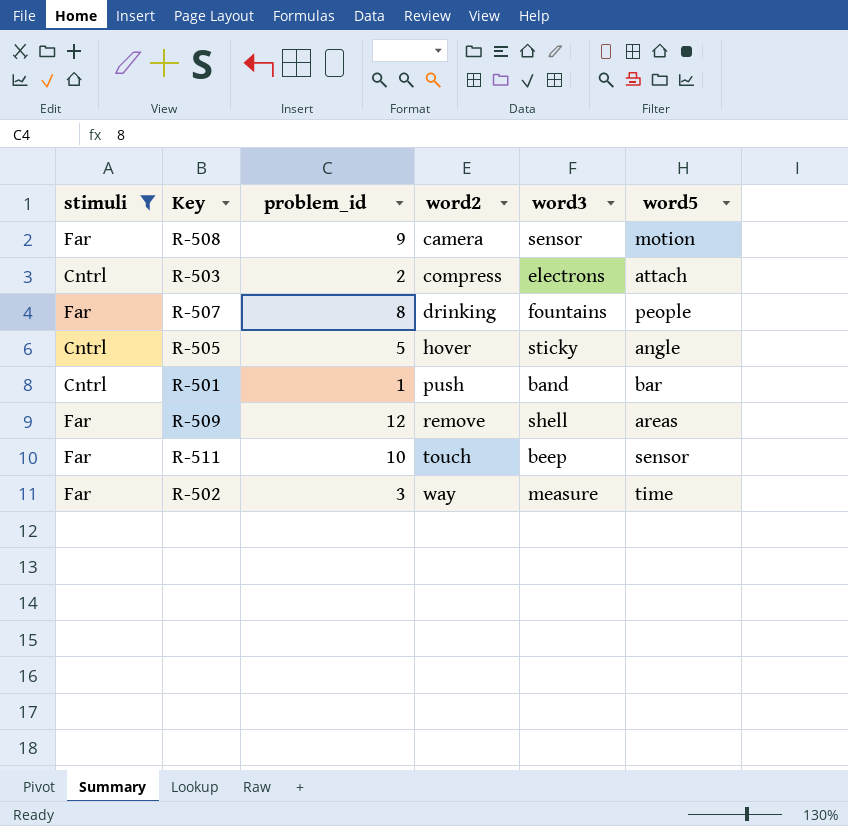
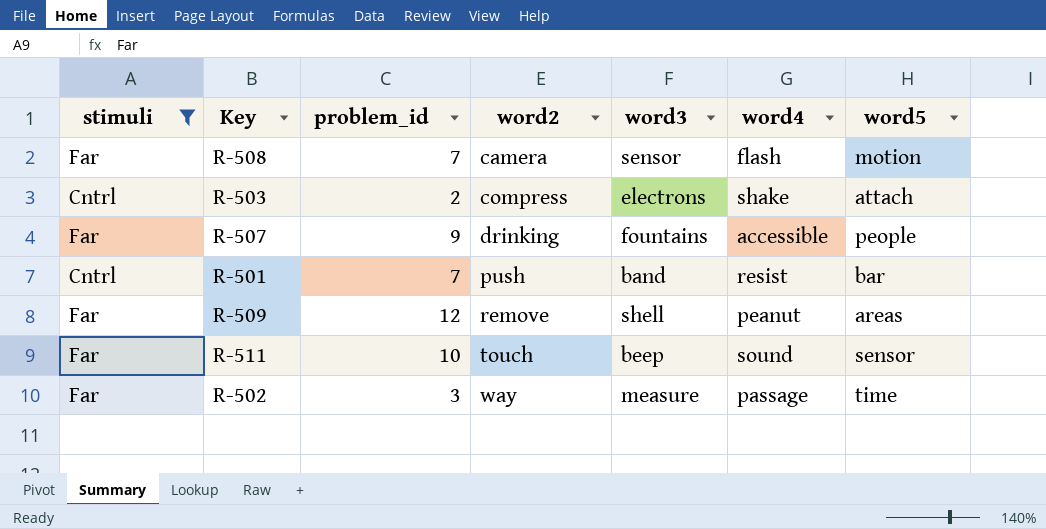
column word4 | position: none -> 6
row R-505: Cntrl | 5 | hover | sticky | angle -> none
R-508 | problem_id: 9 -> 7
R-507 | problem_id: 8 -> 9
R-501 | problem_id: 1 -> 7

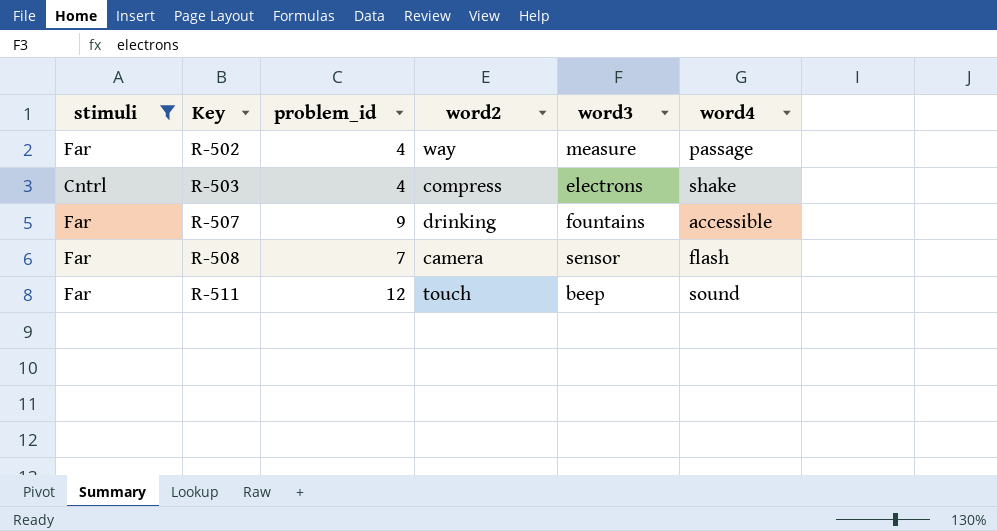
row order: word2 ascending -> Key ascending
column word5 | position: 7 -> none
row R-501: Cntrl | 7 | push | band | resist | bar -> none
row R-509: Far | 12 | remove | shell | peanut | areas -> none
R-502 | problem_id: 3 -> 4
R-503 | problem_id: 2 -> 4
R-511 | problem_id: 10 -> 12

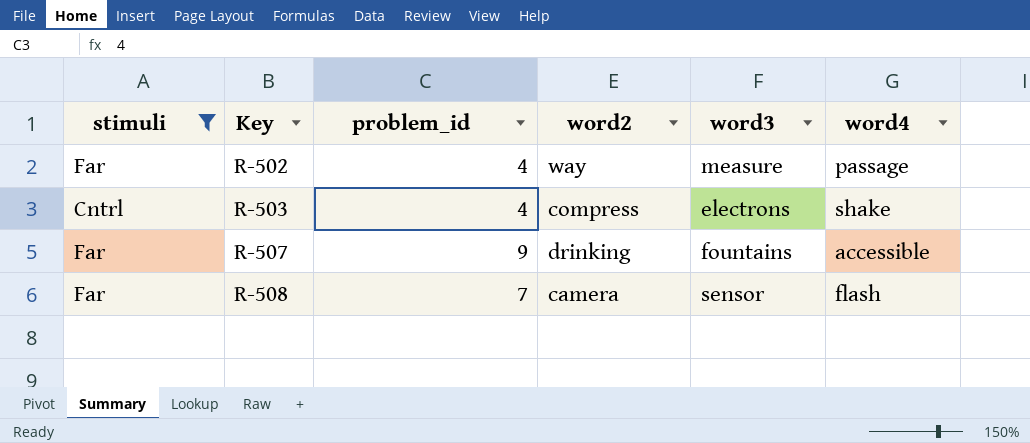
row R-511: Far | 12 | touch | beep | sound -> none

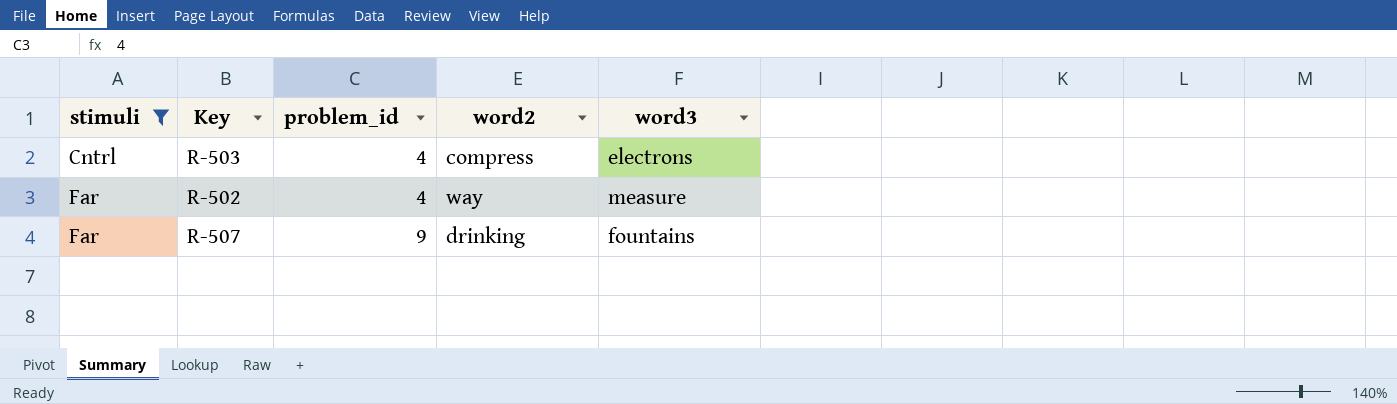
row order: Key ascending -> stimuli ascending
column word4 | position: 6 -> none
row R-508: Far | 7 | camera | sensor | flash -> none

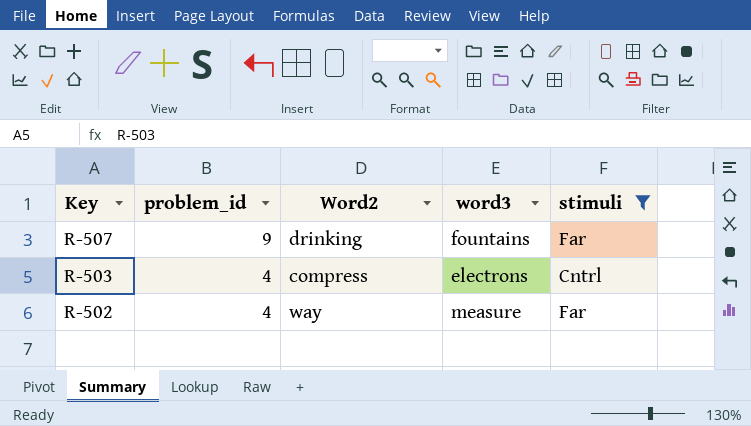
row order: stimuli ascending -> Key descending
column name: word2 -> Word2
column stimuli | position: 1 -> 5

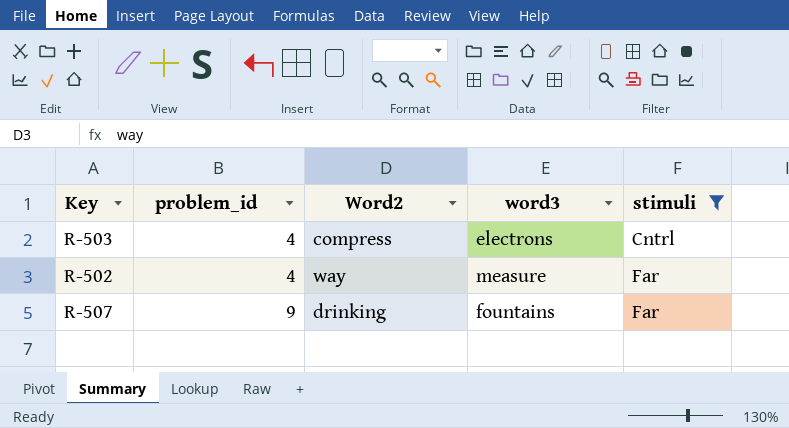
row order: Key descending -> problem_id ascending

